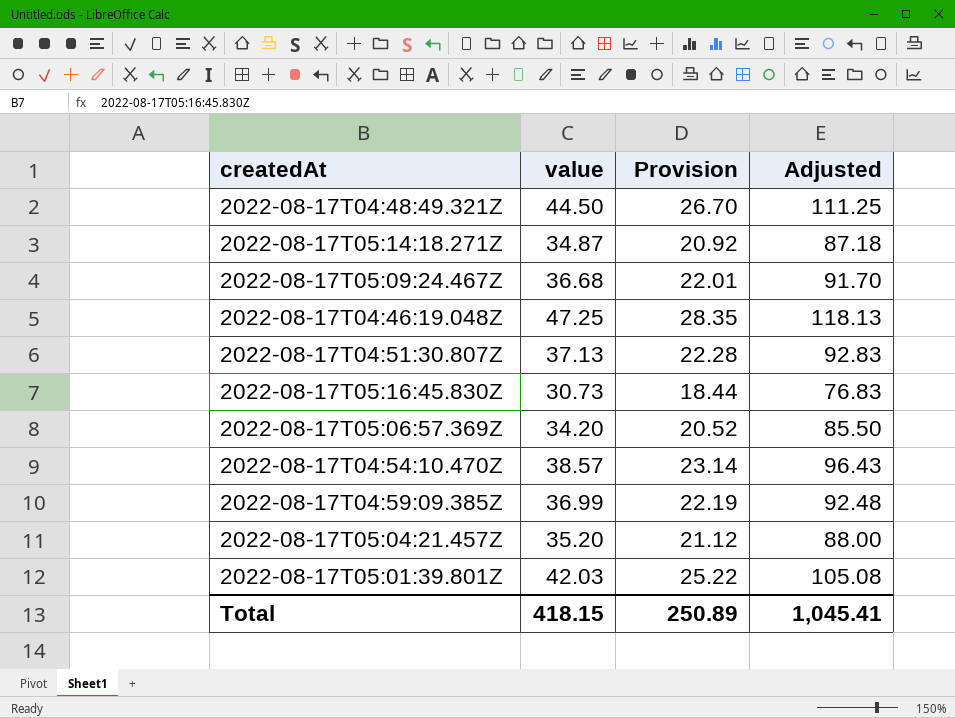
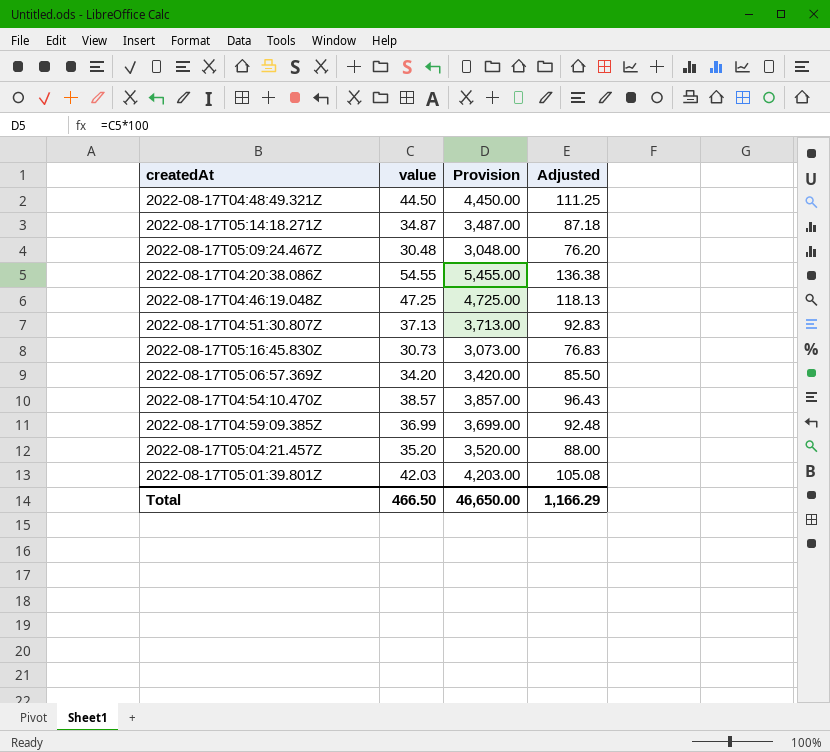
column Provision | formula: [value] * 0.6 -> [value] * 100
2022-08-17T05:09:24.467Z | value: 36.68 -> 30.48
2022-08-17T05:09:24.467Z | Adjusted: 91.70 -> 76.20
row 2022-08-17T04:20:38.086Z: none -> 54.55 | 5,455.00 | 136.38
Total | value: 418.15 -> 466.50
Total | Provision: 250.89 -> 46,650.00
Total | Adjusted: 1,045.41 -> 1,166.29

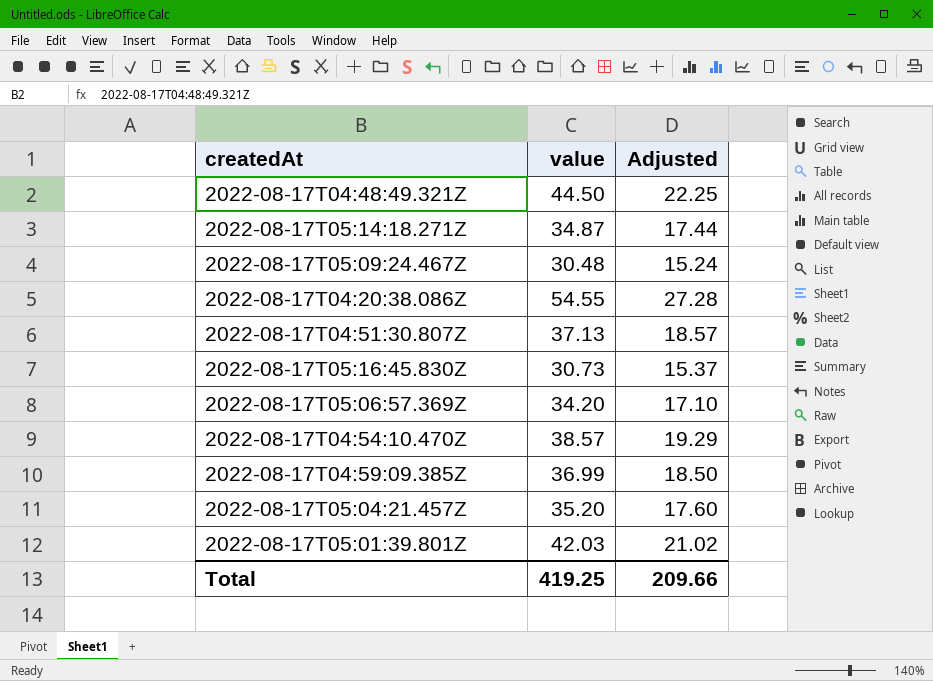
column Provision | formula: [value] * 100 -> none
column Adjusted | formula: [value] * 2.5 -> [value] * 0.5
row 2022-08-17T04:46:19.048Z: 47.25 | 4,725.00 | 118.13 -> none
Total | value: 466.50 -> 419.25
Total | Adjusted: 1,166.29 -> 209.66

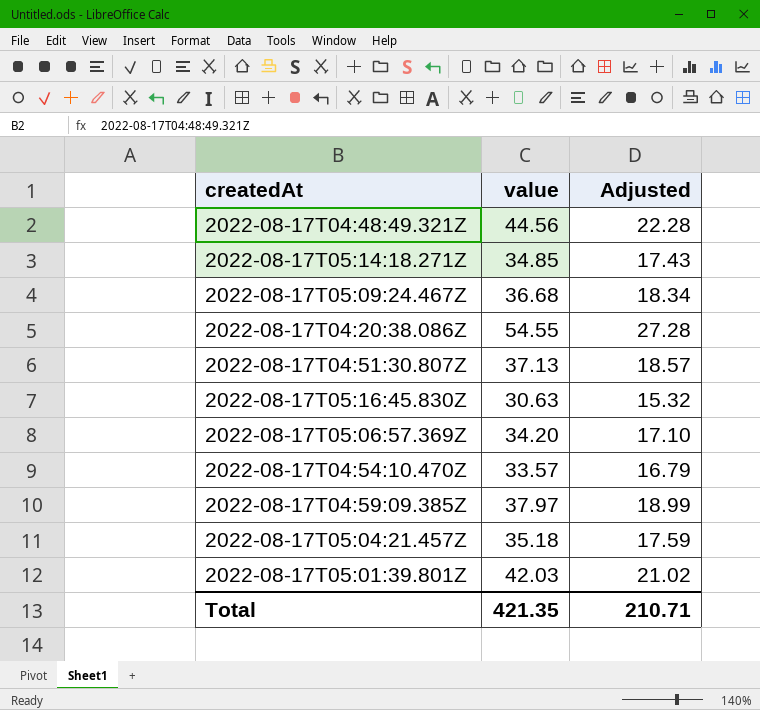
2022-08-17T04:48:49.321Z | value: 44.50 -> 44.56
2022-08-17T04:48:49.321Z | Adjusted: 22.25 -> 22.28
2022-08-17T05:14:18.271Z | value: 34.87 -> 34.85
2022-08-17T05:14:18.271Z | Adjusted: 17.44 -> 17.43
2022-08-17T05:09:24.467Z | value: 30.48 -> 36.68
2022-08-17T05:09:24.467Z | Adjusted: 15.24 -> 18.34
2022-08-17T05:16:45.830Z | value: 30.73 -> 30.63
2022-08-17T05:16:45.830Z | Adjusted: 15.37 -> 15.32
2022-08-17T04:54:10.470Z | value: 38.57 -> 33.57
2022-08-17T04:54:10.470Z | Adjusted: 19.29 -> 16.79
2022-08-17T04:59:09.385Z | value: 36.99 -> 37.97
2022-08-17T04:59:09.385Z | Adjusted: 18.50 -> 18.99
2022-08-17T05:04:21.457Z | value: 35.20 -> 35.18
2022-08-17T05:04:21.457Z | Adjusted: 17.60 -> 17.59
Total | value: 419.25 -> 421.35
Total | Adjusted: 209.66 -> 210.71

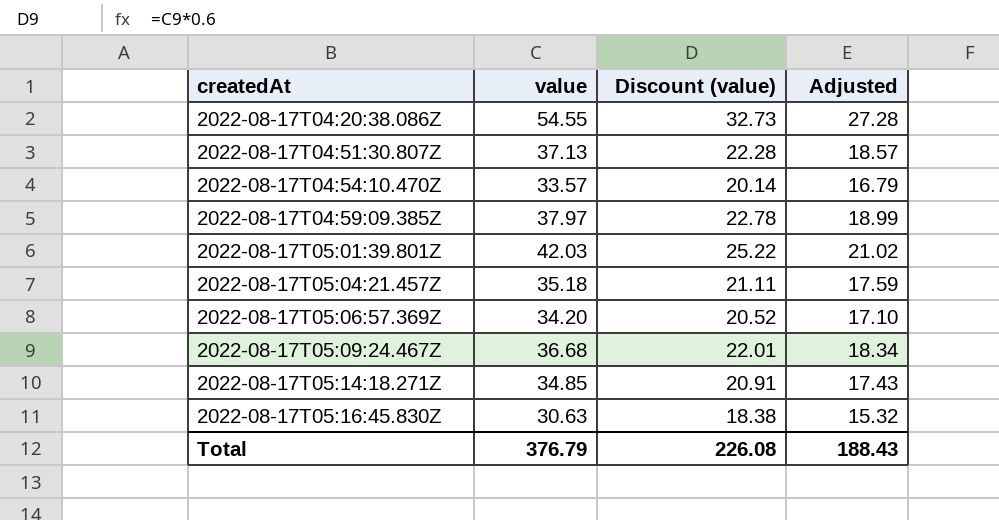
row order: none -> createdAt ascending
column Discount (value) | formula: none -> [value] * 0.6
row 2022-08-17T04:48:49.321Z: 44.56 | 22.28 -> none
Total | value: 421.35 -> 376.79
Total | Adjusted: 210.71 -> 188.43

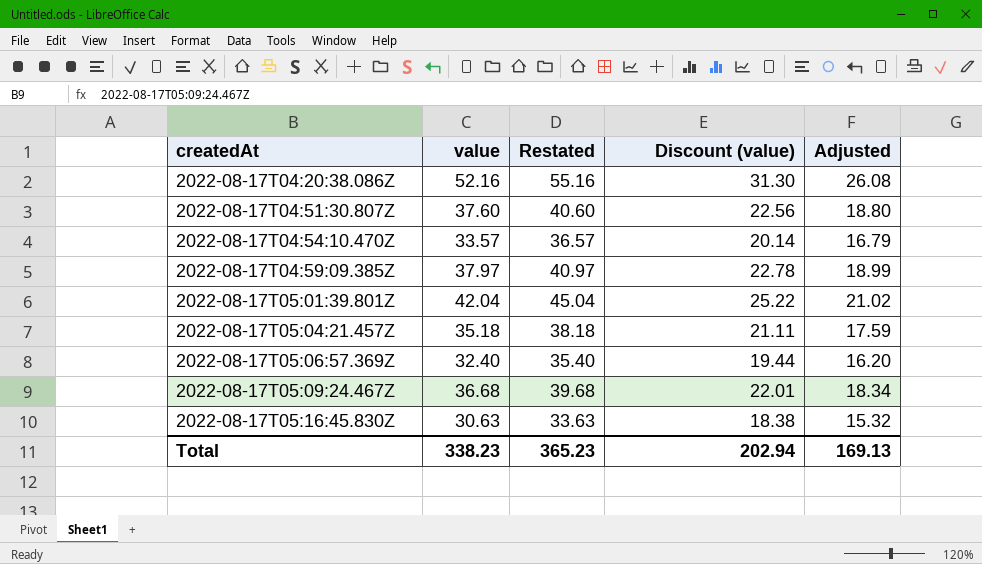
column Restated | formula: none -> [value] + 3
row 2022-08-17T05:14:18.271Z: 34.85 | 20.91 | 17.43 -> none
2022-08-17T04:20:38.086Z | value: 54.55 -> 52.16
2022-08-17T04:20:38.086Z | Discount (value): 32.73 -> 31.30
2022-08-17T04:20:38.086Z | Adjusted: 27.28 -> 26.08
2022-08-17T04:51:30.807Z | value: 37.13 -> 37.60
2022-08-17T04:51:30.807Z | Discount (value): 22.28 -> 22.56
2022-08-17T04:51:30.807Z | Adjusted: 18.57 -> 18.80
2022-08-17T05:01:39.801Z | value: 42.03 -> 42.04
2022-08-17T05:06:57.369Z | value: 34.20 -> 32.40
2022-08-17T05:06:57.369Z | Discount (value): 20.52 -> 19.44
2022-08-17T05:06:57.369Z | Adjusted: 17.10 -> 16.20
Total | value: 376.79 -> 338.23
Total | Discount (value): 226.08 -> 202.94
Total | Adjusted: 188.43 -> 169.13

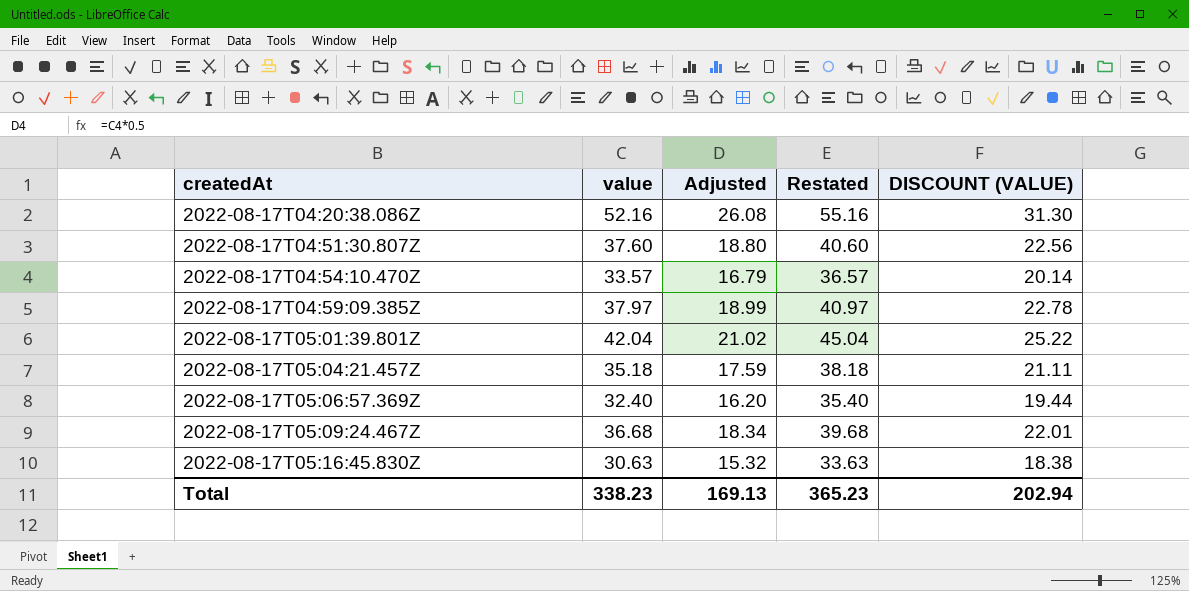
column Adjusted | position: 5 -> 3
column name: Discount (value) -> DISCOUNT (VALUE)

